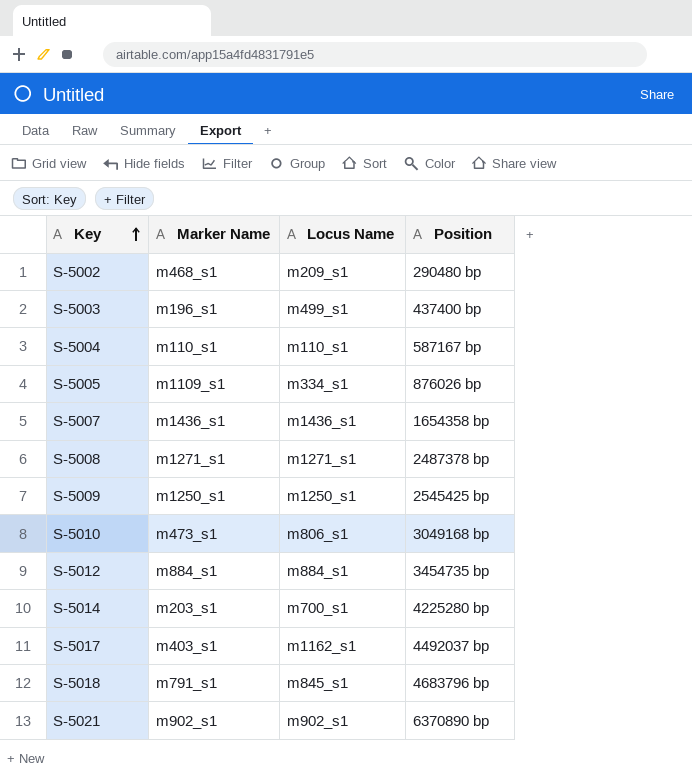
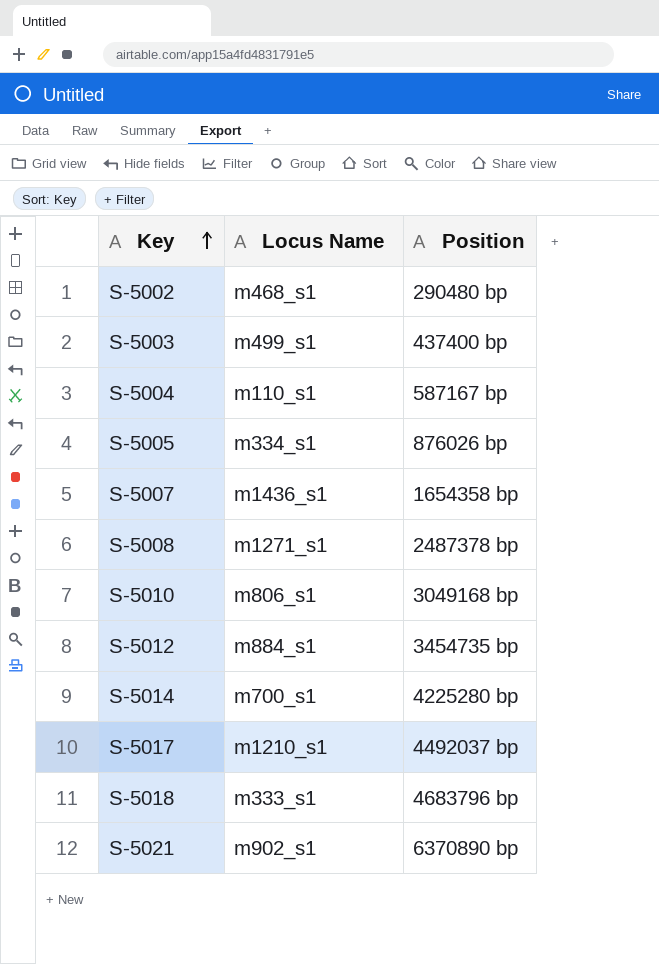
column Marker Name | position: 2 -> none
row S-5009: m1250_s1 | m1250_s1 | 2545425 bp -> none
S-5002 | Locus Name: m209_s1 -> m468_s1
S-5017 | Locus Name: m1162_s1 -> m1210_s1
S-5018 | Locus Name: m845_s1 -> m333_s1

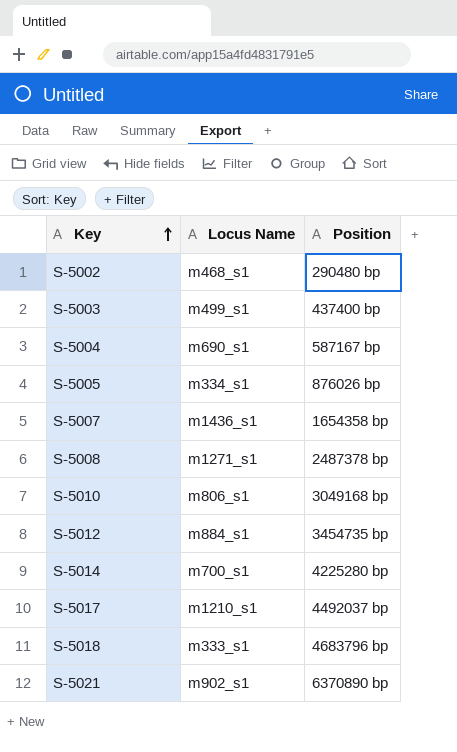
S-5004 | Locus Name: m110_s1 -> m690_s1

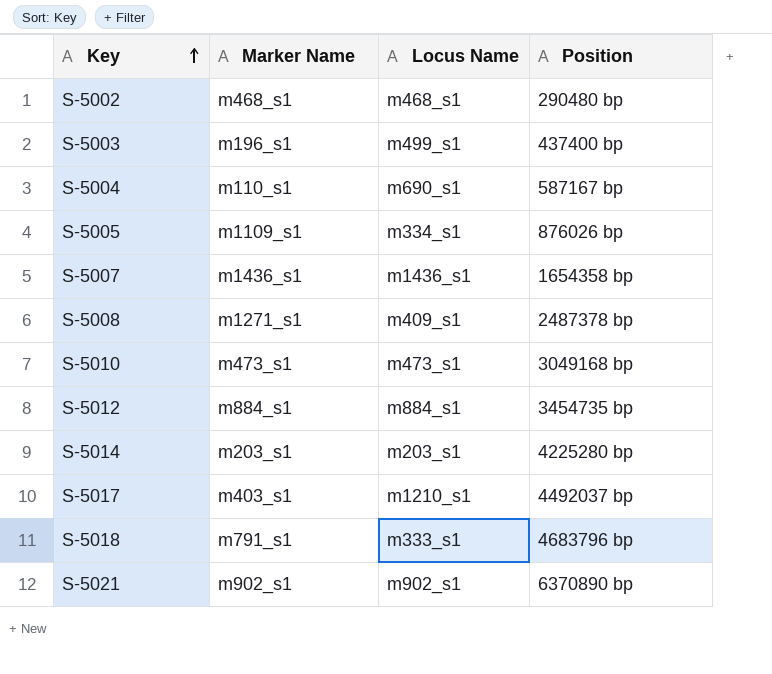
column Marker Name | position: none -> 2
S-5008 | Locus Name: m1271_s1 -> m409_s1
S-5010 | Locus Name: m806_s1 -> m473_s1
S-5014 | Locus Name: m700_s1 -> m203_s1

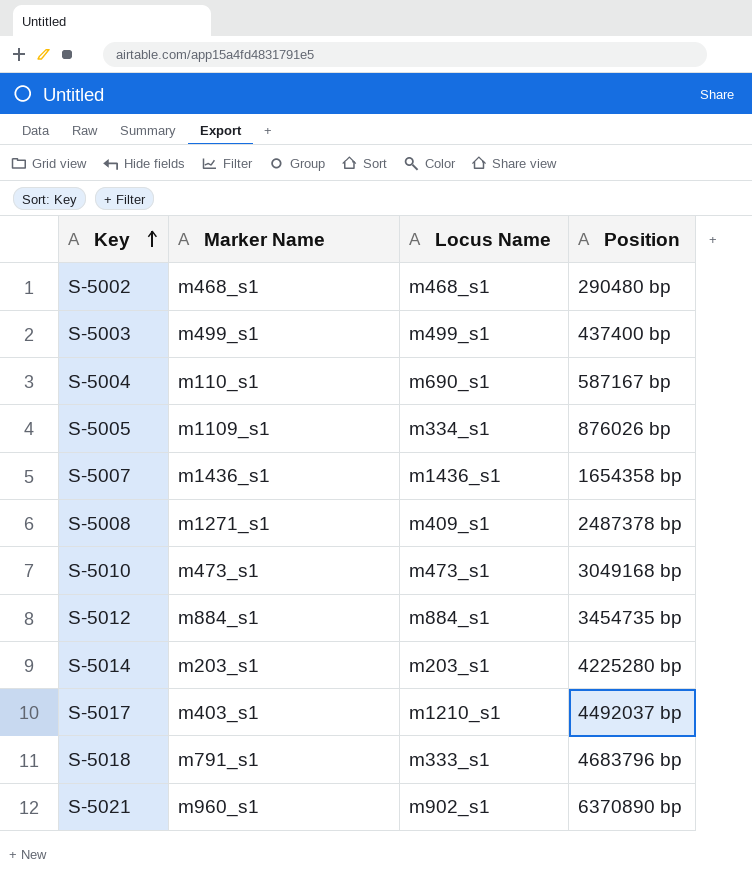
S-5003 | Marker Name: m196_s1 -> m499_s1
S-5021 | Marker Name: m902_s1 -> m960_s1

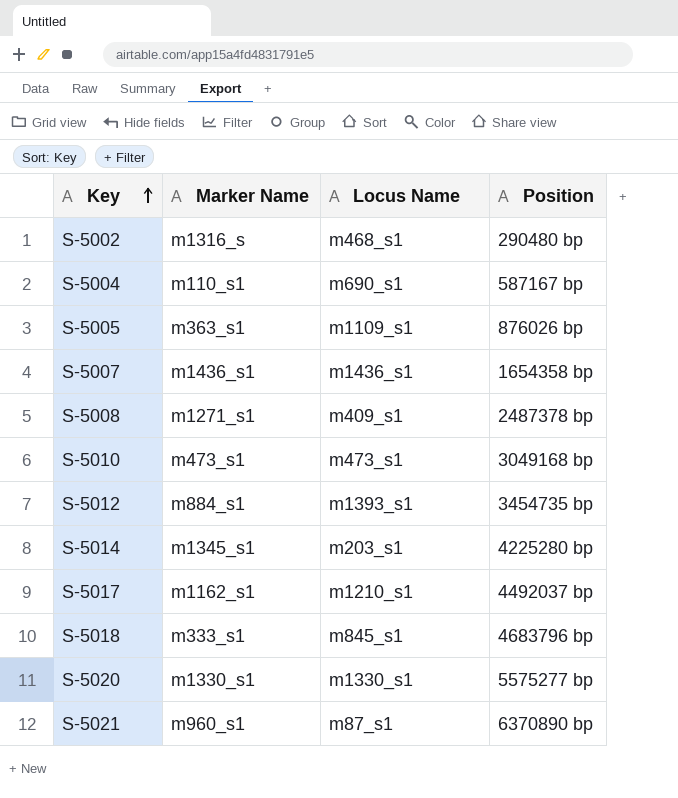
row S-5003: m499_s1 | m499_s1 | 437400 bp -> none
S-5002 | Marker Name: m468_s1 -> m1316_s
S-5005 | Marker Name: m1109_s1 -> m363_s1
S-5005 | Locus Name: m334_s1 -> m1109_s1
S-5012 | Locus Name: m884_s1 -> m1393_s1
S-5014 | Marker Name: m203_s1 -> m1345_s1
S-5017 | Marker Name: m403_s1 -> m1162_s1
S-5018 | Marker Name: m791_s1 -> m333_s1
S-5018 | Locus Name: m333_s1 -> m845_s1
row S-5020: none -> m1330_s1 | m1330_s1 | 5575277 bp
S-5021 | Locus Name: m902_s1 -> m87_s1

